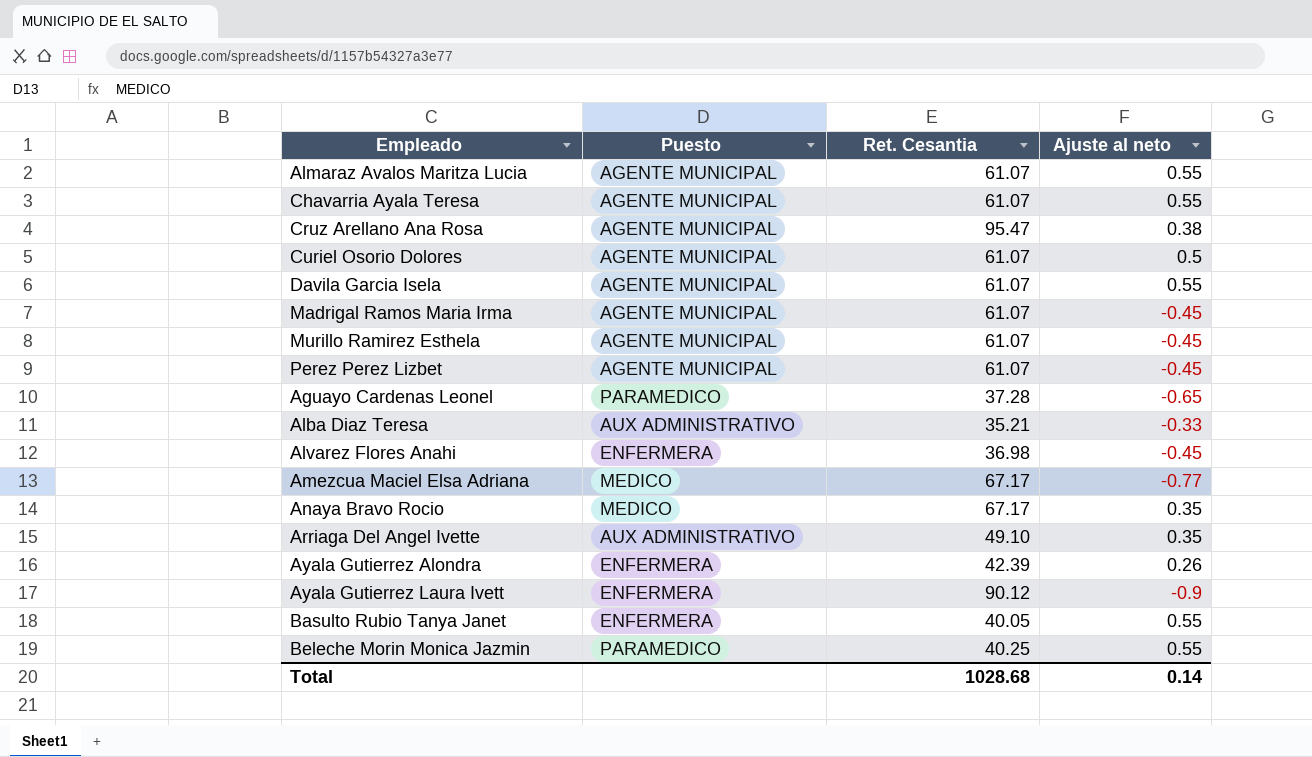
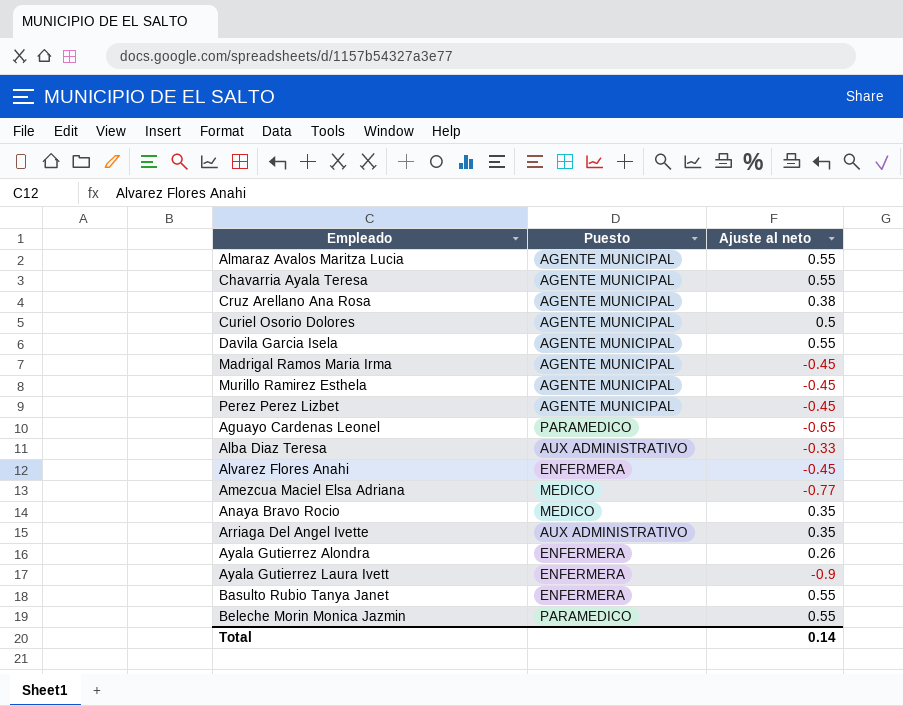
column Ret. Cesantia | position: 3 -> none

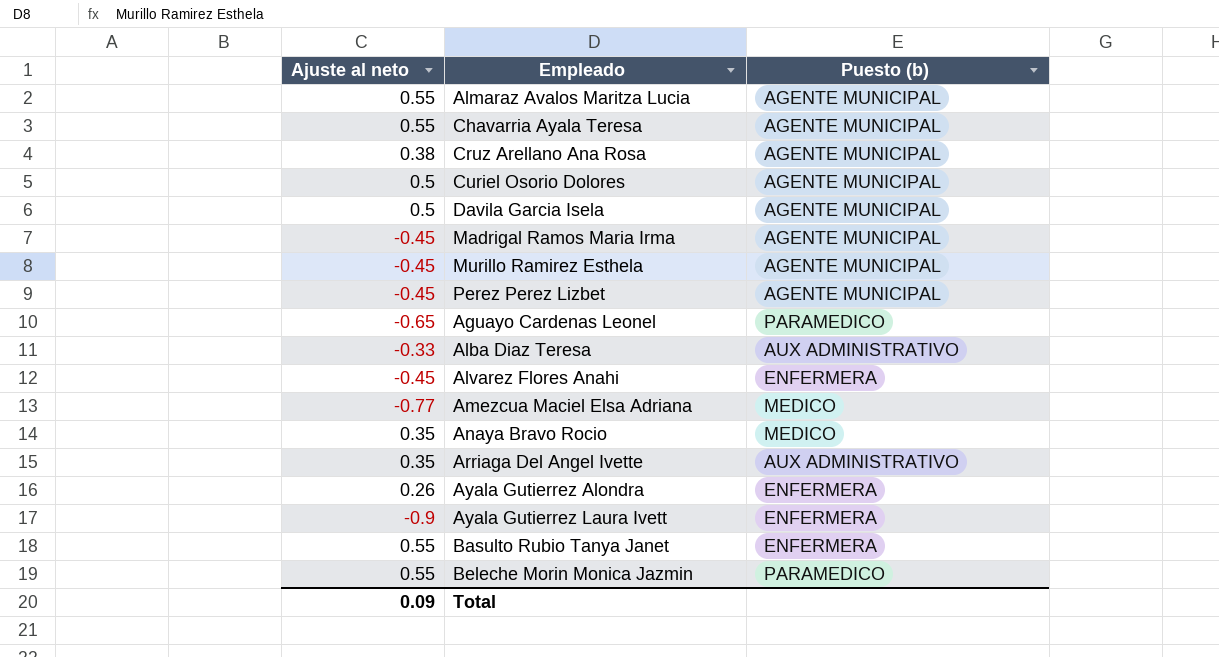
column Ajuste al neto | position: 3 -> 1
column name: Puesto -> Puesto (b)
Davila Garcia Isela | Ajuste al neto: 0.55 -> 0.5
Total | Ajuste al neto: 0.14 -> 0.09

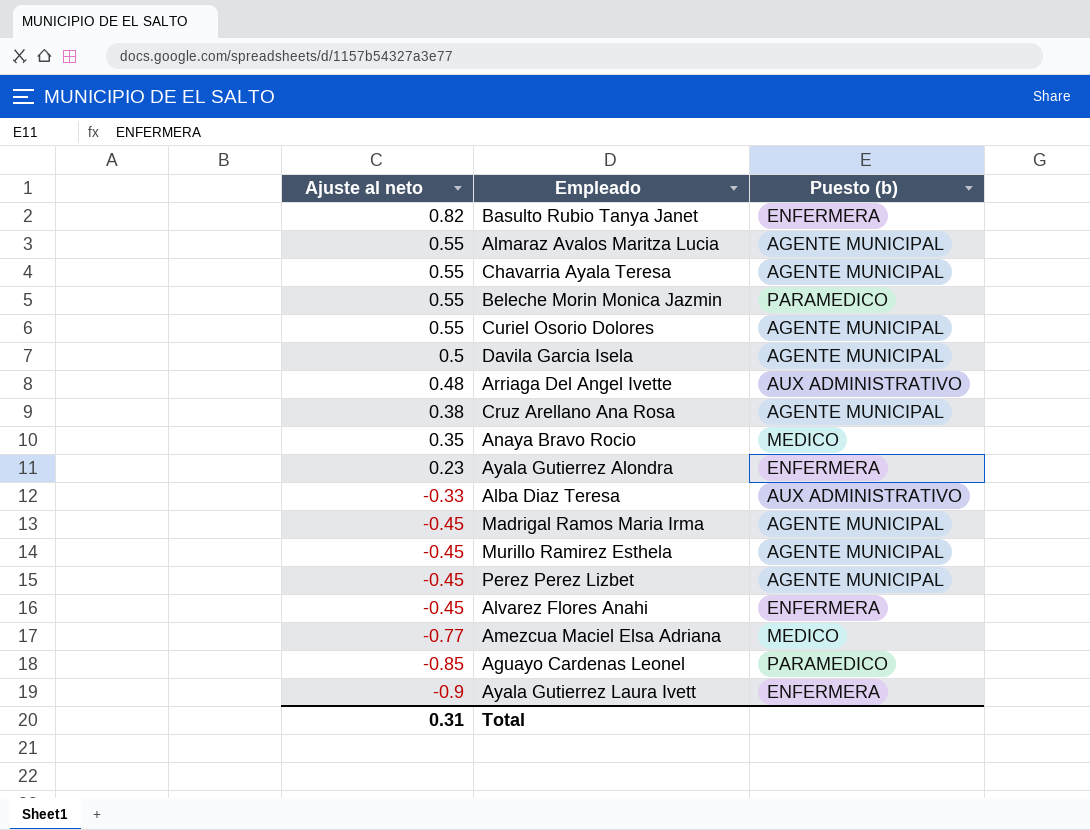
row order: none -> Ajuste al neto descending
Basulto Rubio Tanya Janet | Ajuste al neto: 0.55 -> 0.82
Curiel Osorio Dolores | Ajuste al neto: 0.5 -> 0.55
Arriaga Del Angel Ivette | Ajuste al neto: 0.35 -> 0.48
Ayala Gutierrez Alondra | Ajuste al neto: 0.26 -> 0.23
Aguayo Cardenas Leonel | Ajuste al neto: -0.65 -> -0.85
Total | Ajuste al neto: 0.09 -> 0.31

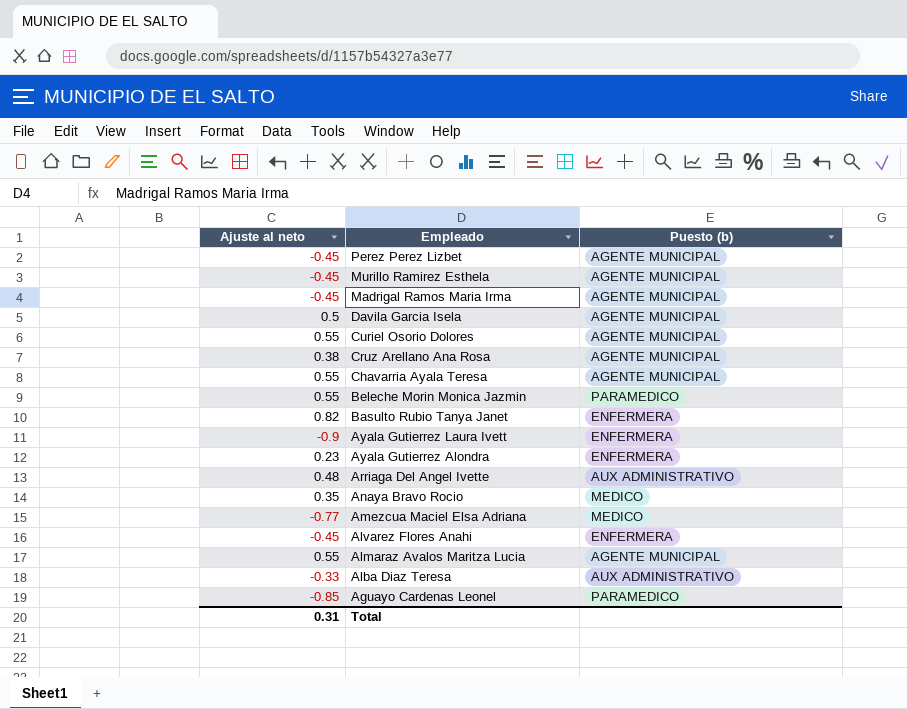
row order: Ajuste al neto descending -> Empleado descending

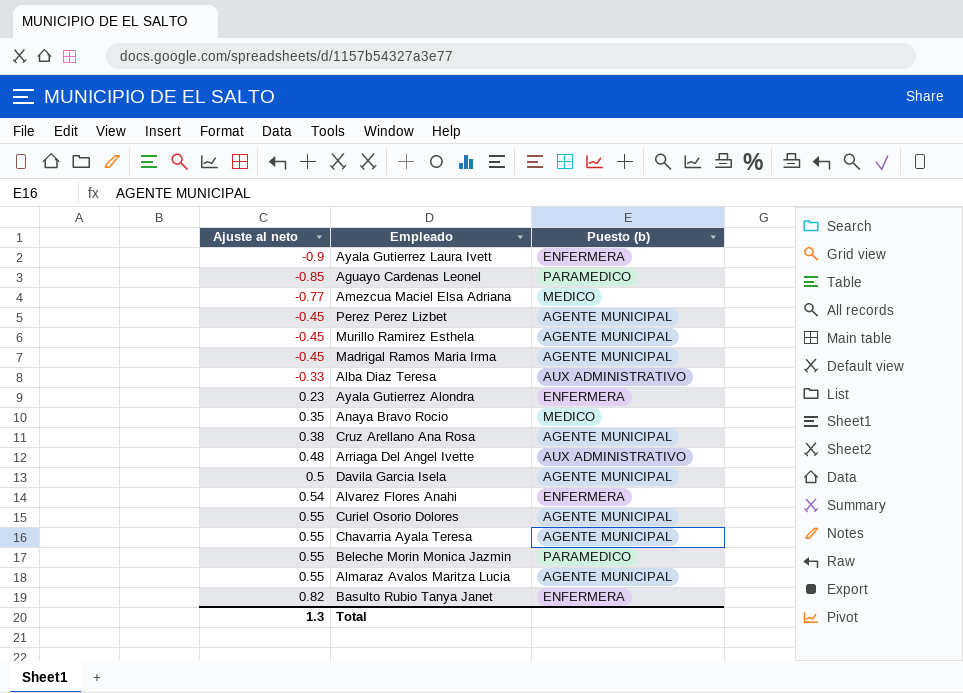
row order: Empleado descending -> Ajuste al neto ascending
Alvarez Flores Anahi | Ajuste al neto: -0.45 -> 0.54
Total | Ajuste al neto: 0.31 -> 1.3

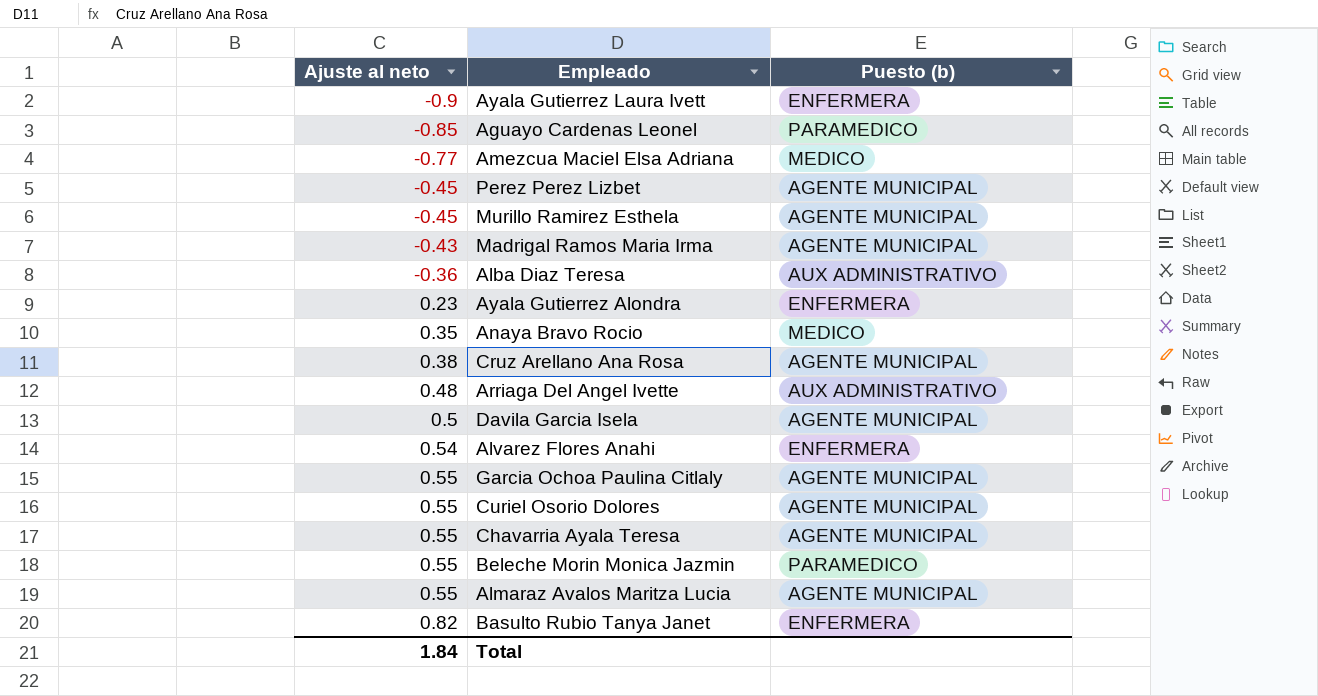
Madrigal Ramos Maria Irma | Ajuste al neto: -0.45 -> -0.43
Alba Diaz Teresa | Ajuste al neto: -0.33 -> -0.36
row Garcia Ochoa Paulina Citlaly: none -> 0.55 | AGENTE MUNICIPAL
Total | Ajuste al neto: 1.3 -> 1.84

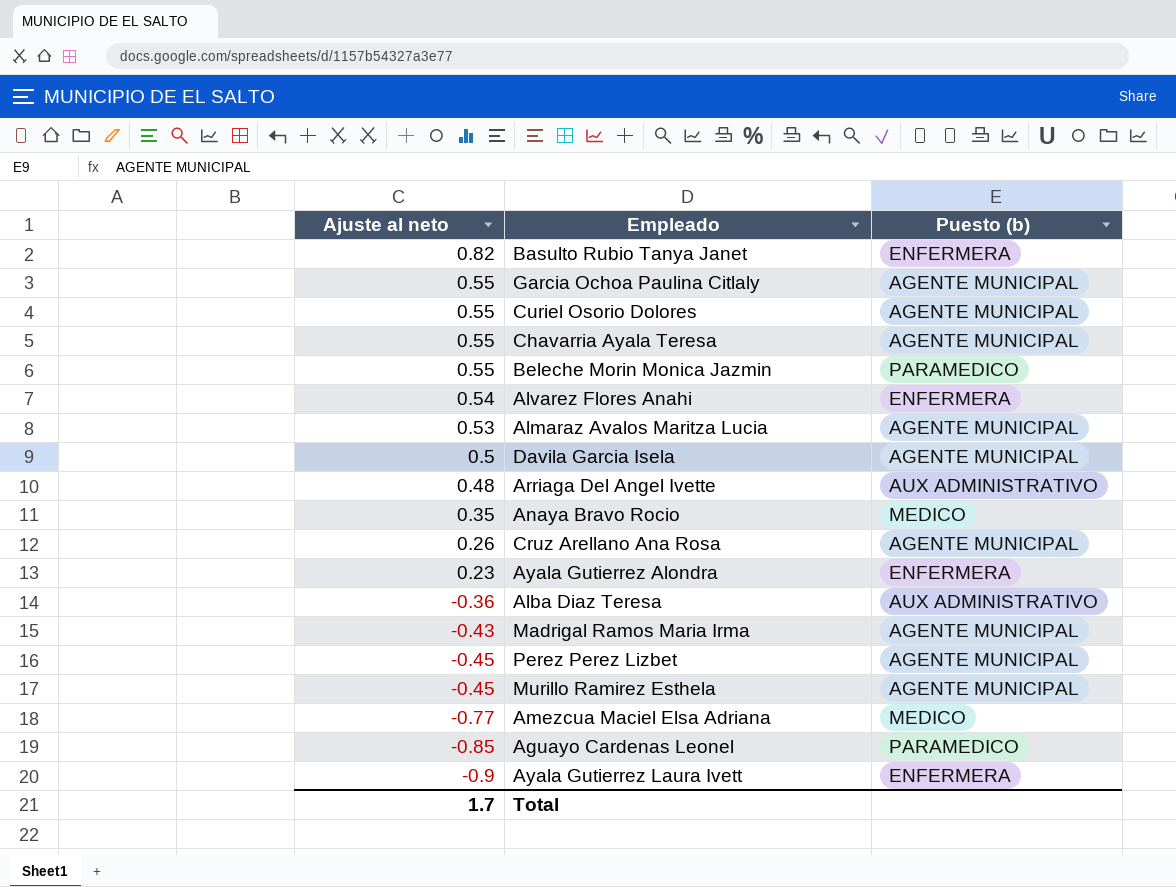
row order: Ajuste al neto ascending -> Ajuste al neto descending
Almaraz Avalos Maritza Lucia | Ajuste al neto: 0.55 -> 0.53
Cruz Arellano Ana Rosa | Ajuste al neto: 0.38 -> 0.26
Total | Ajuste al neto: 1.84 -> 1.7

